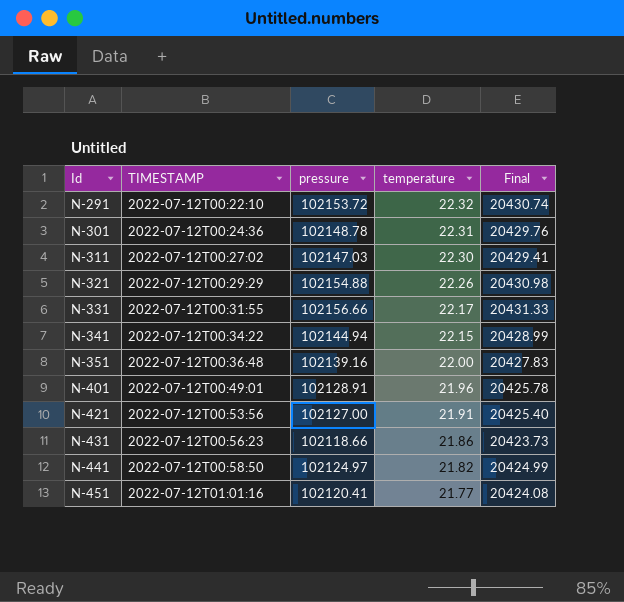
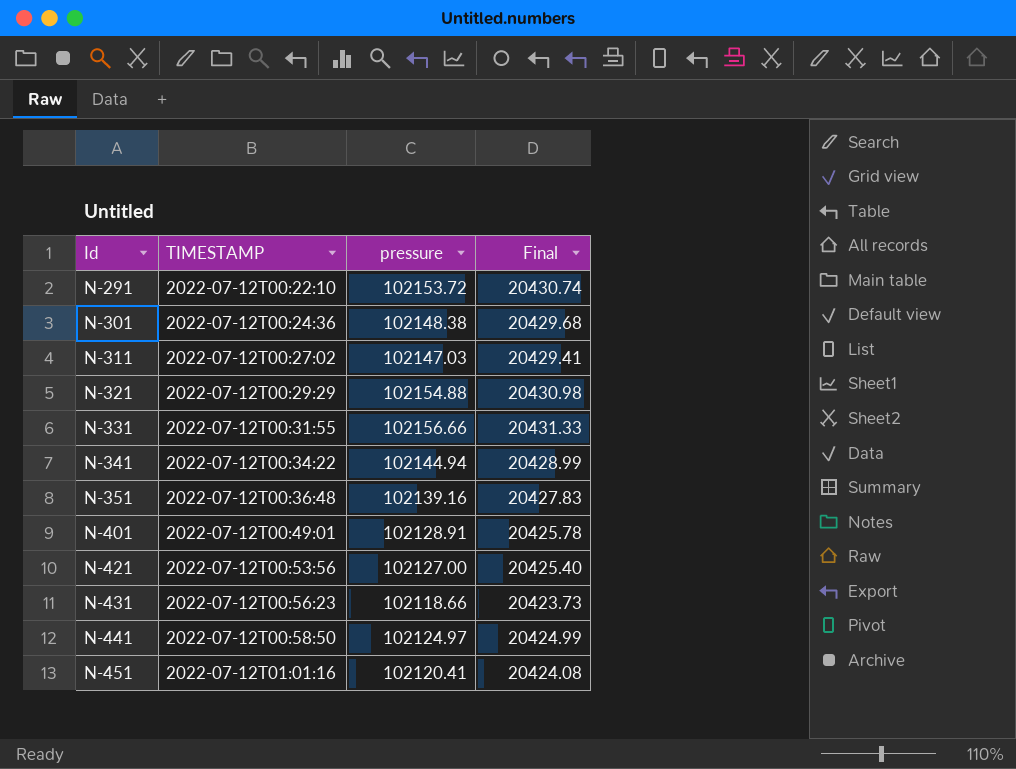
column temperature | position: 4 -> none
N-301 | pressure: 102148.78 -> 102148.38
N-301 | Final: 20429.76 -> 20429.68

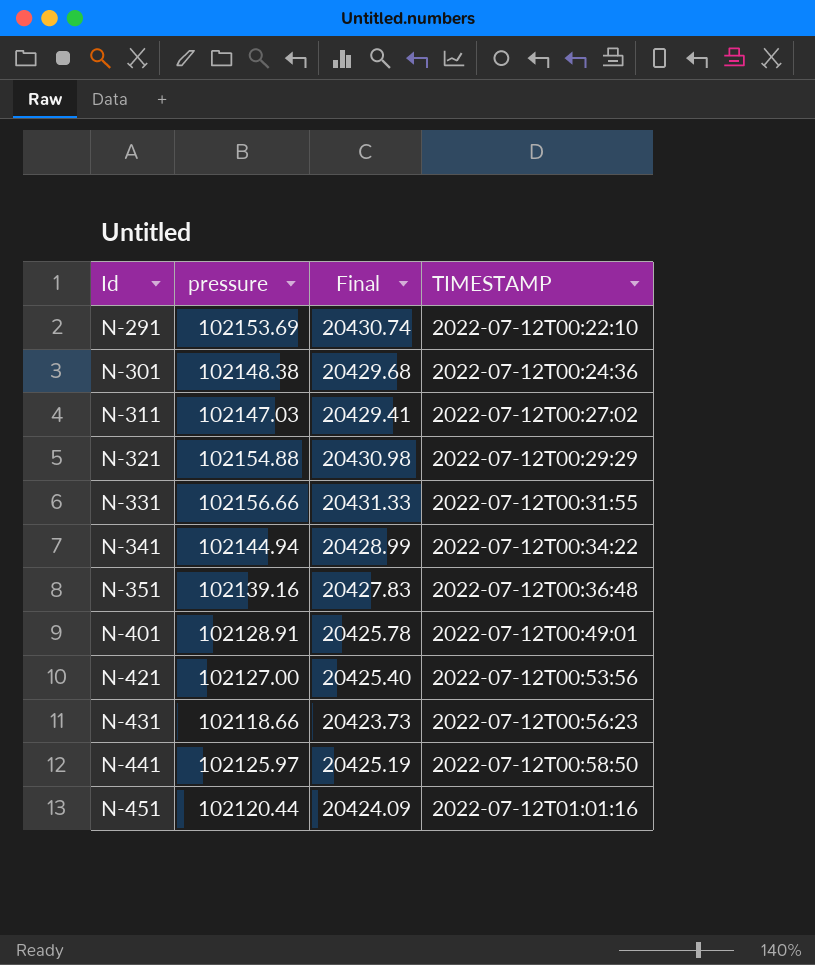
column TIMESTAMP | position: 2 -> 4
N-291 | pressure: 102153.72 -> 102153.69
N-441 | pressure: 102124.97 -> 102125.97
N-441 | Final: 20424.99 -> 20425.19
N-451 | pressure: 102120.41 -> 102120.44
N-451 | Final: 20424.08 -> 20424.09

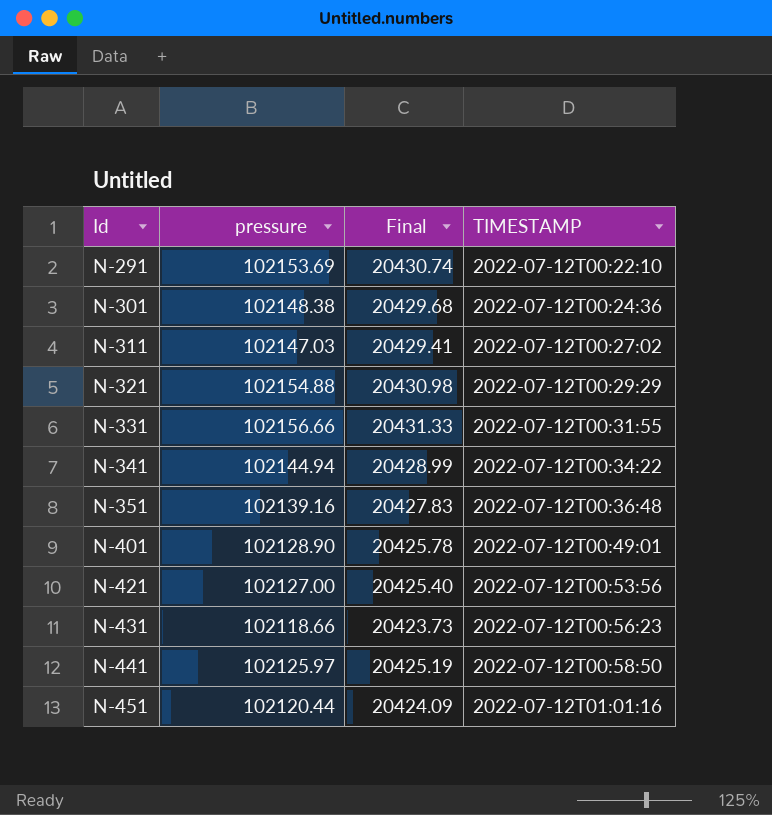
N-401 | pressure: 102128.91 -> 102128.90

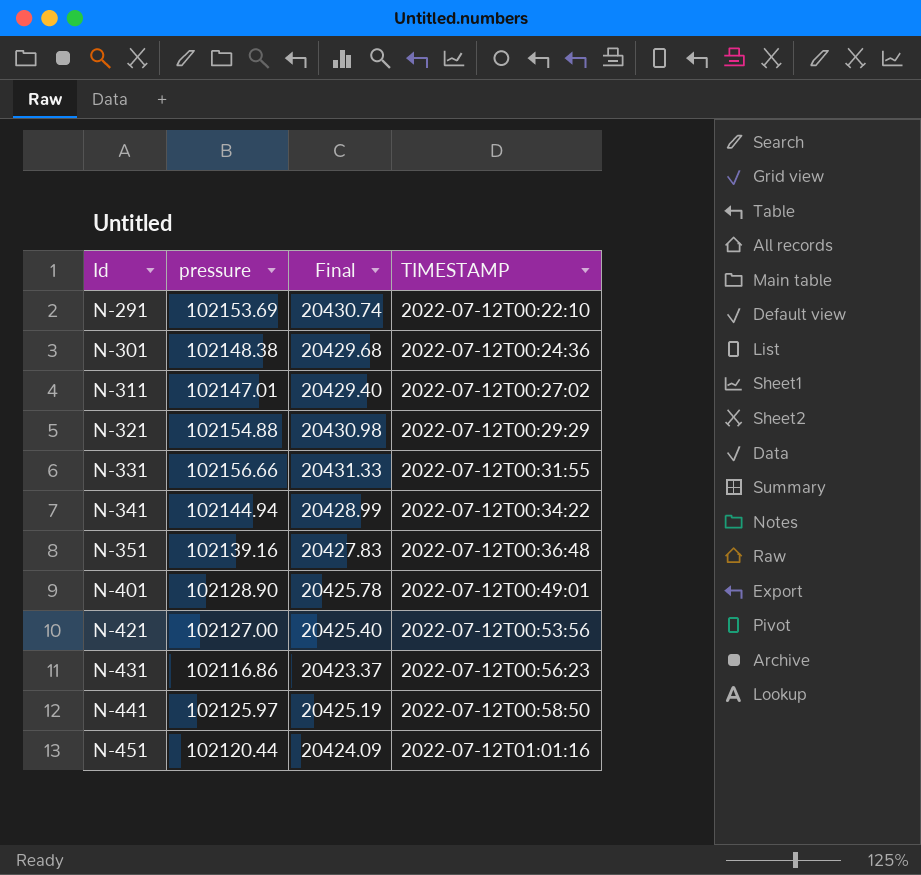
N-311 | pressure: 102147.03 -> 102147.01
N-311 | Final: 20429.41 -> 20429.40
N-431 | pressure: 102118.66 -> 102116.86
N-431 | Final: 20423.73 -> 20423.37

